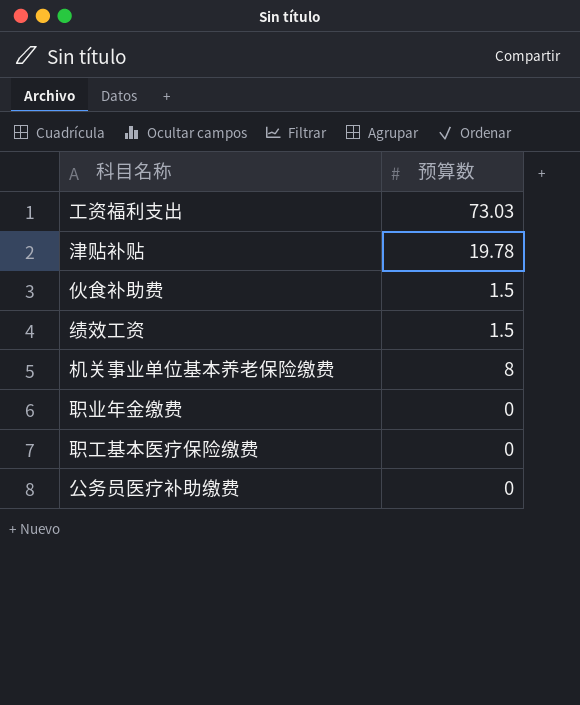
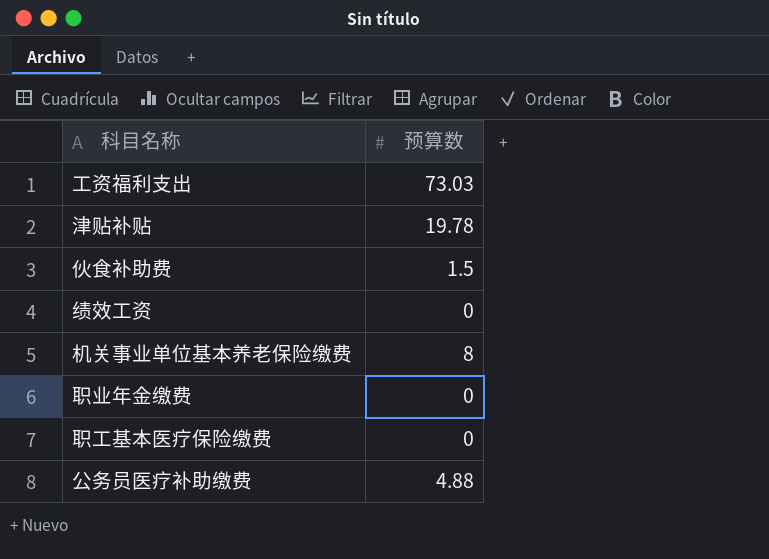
绩效工资 | 预算数: 1.5 -> 0
公务员医疗补助缴费 | 预算数: 0 -> 4.88

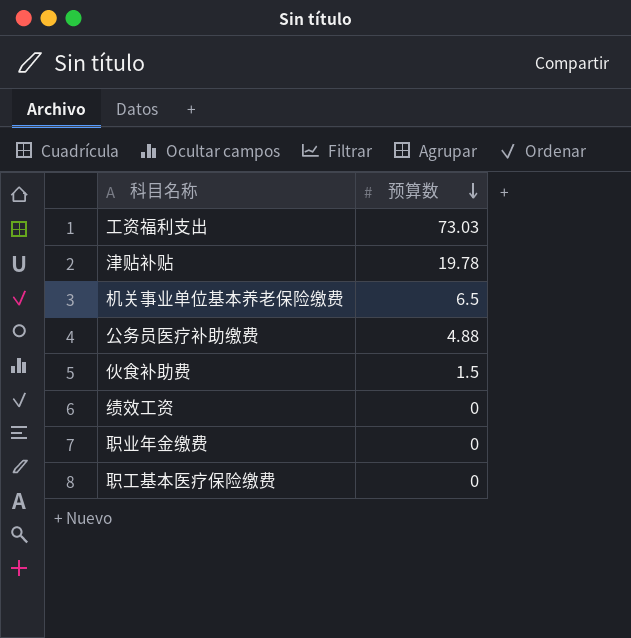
row order: none -> 预算数 descending
机关事业单位基本养老保险缴费 | 预算数: 8 -> 6.5

